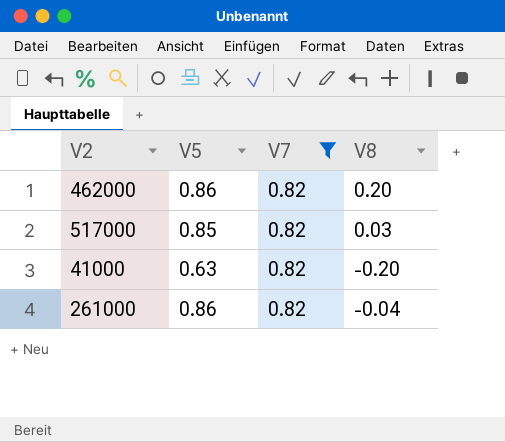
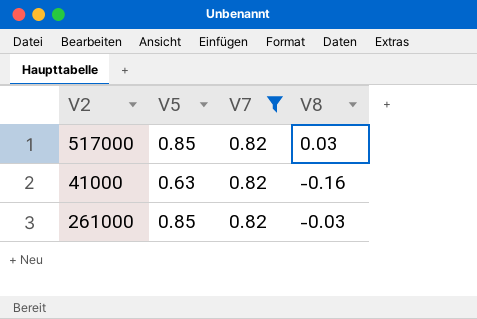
row 462000: 0.86 | 0.82 | 0.20 -> none
41000 | V8: -0.20 -> -0.16
261000 | V5: 0.86 -> 0.85
261000 | V8: -0.04 -> -0.03

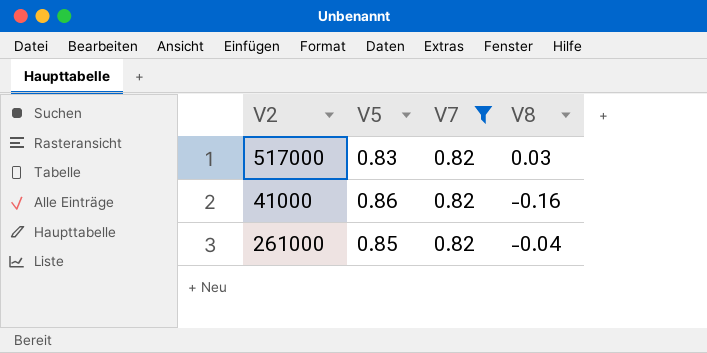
517000 | V5: 0.85 -> 0.83
41000 | V5: 0.63 -> 0.86
261000 | V8: -0.03 -> -0.04

